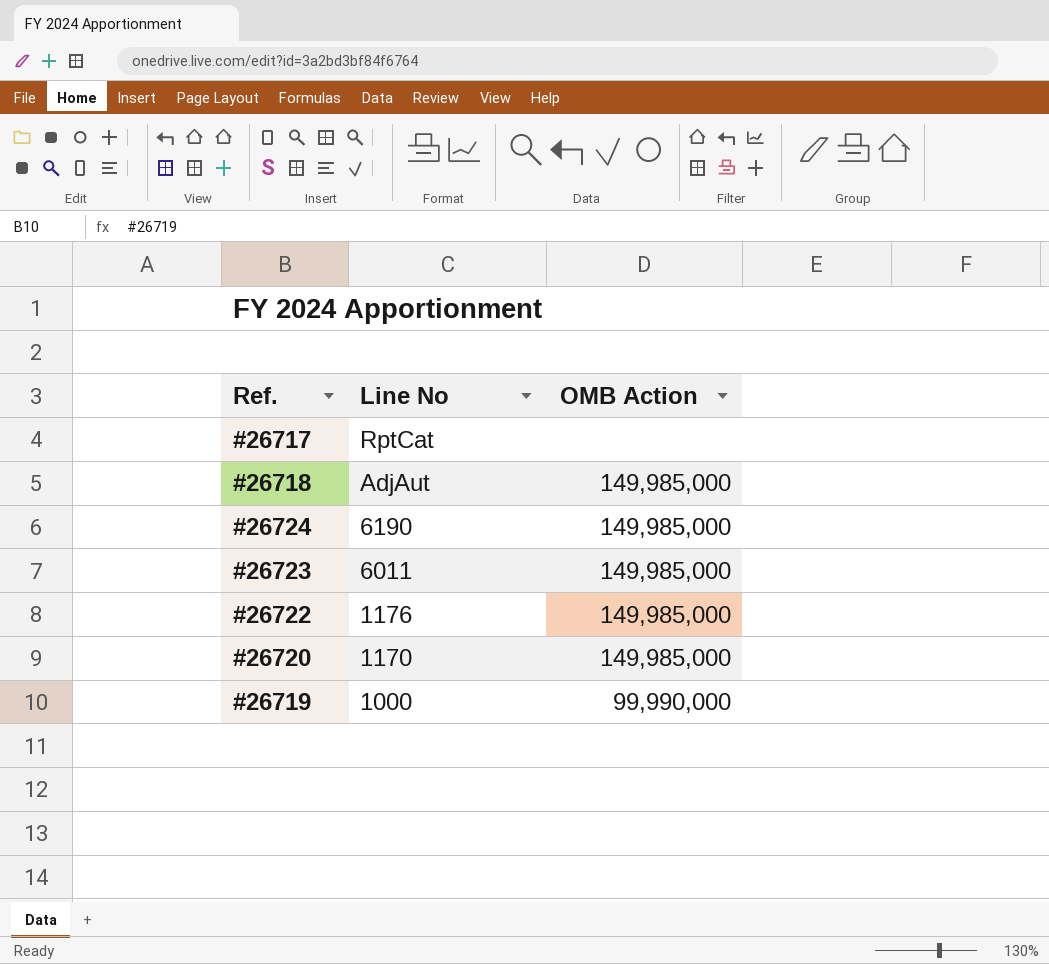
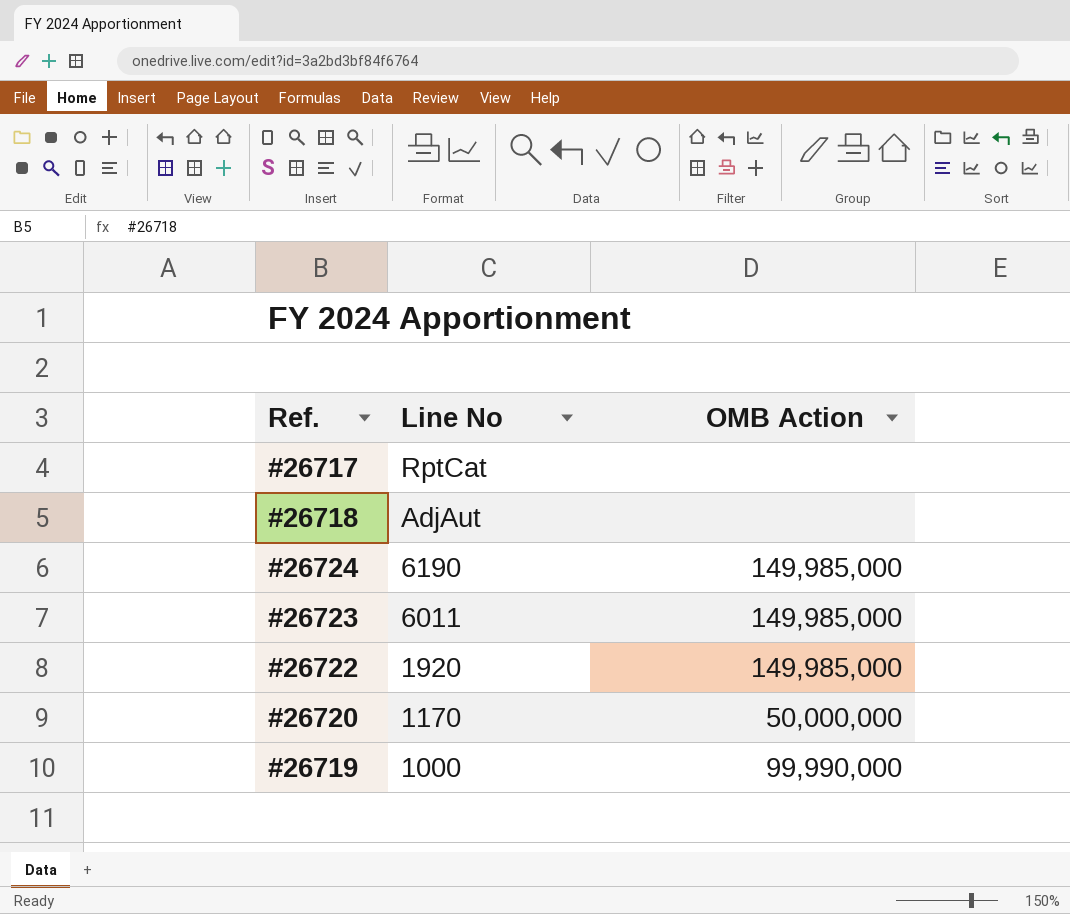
#26718 | OMB Action: 149,985,000 -> none
#26722 | Line No: 1176 -> 1920
#26720 | OMB Action: 149,985,000 -> 50,000,000

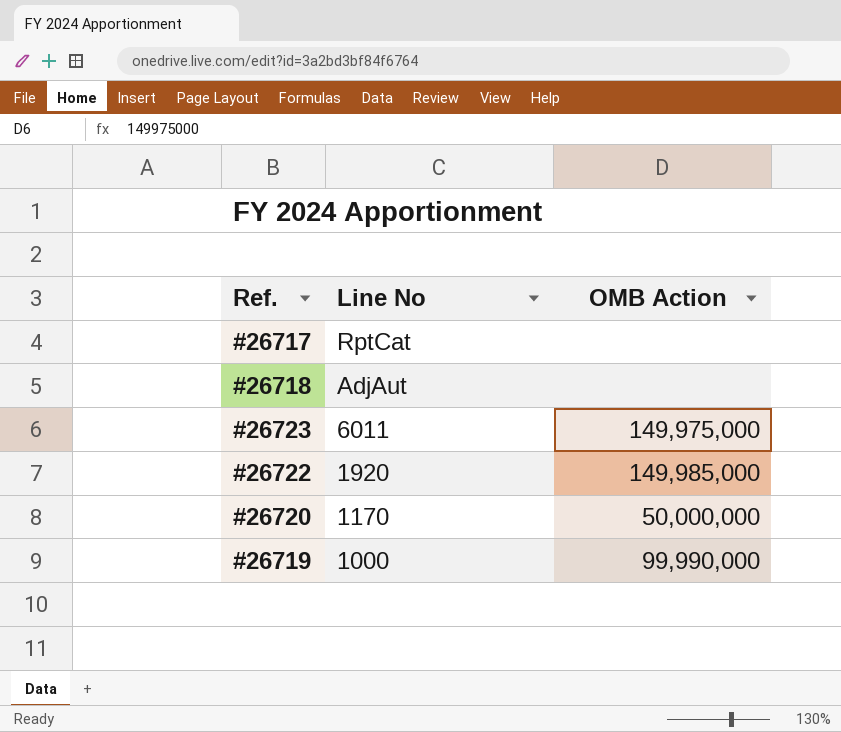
row #26724: 6190 | 149,985,000 -> none
#26723 | OMB Action: 149,985,000 -> 149,975,000

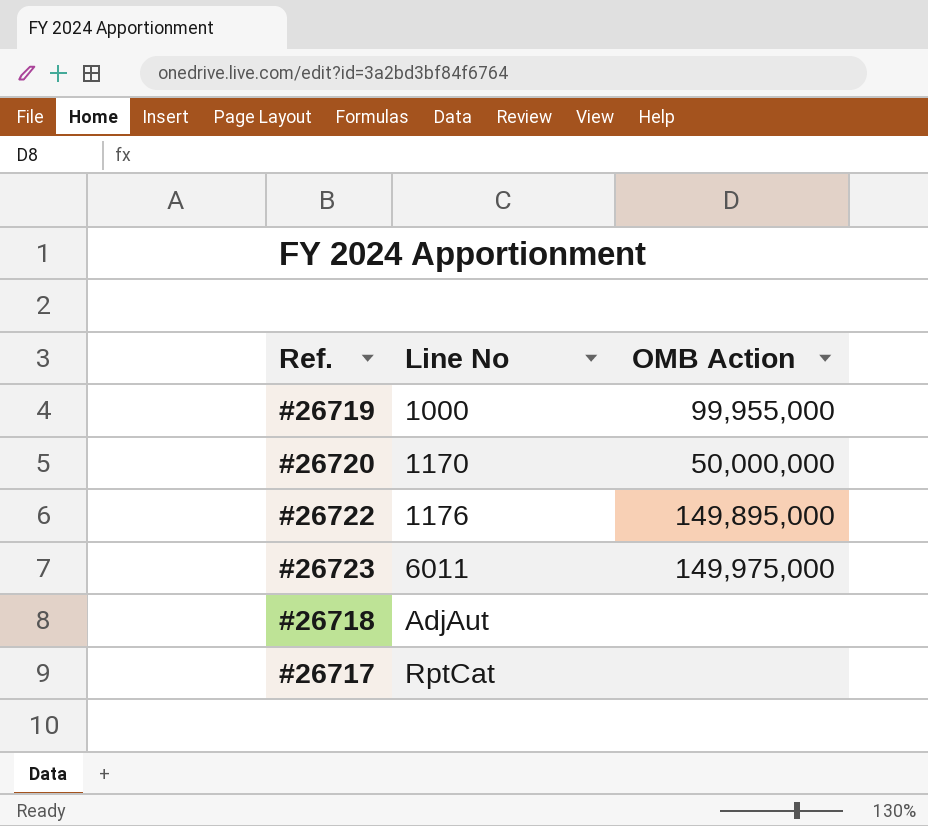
row order: Line No descending -> Line No ascending
#26719 | OMB Action: 99,990,000 -> 99,955,000
#26722 | Line No: 1920 -> 1176
#26722 | OMB Action: 149,985,000 -> 149,895,000

